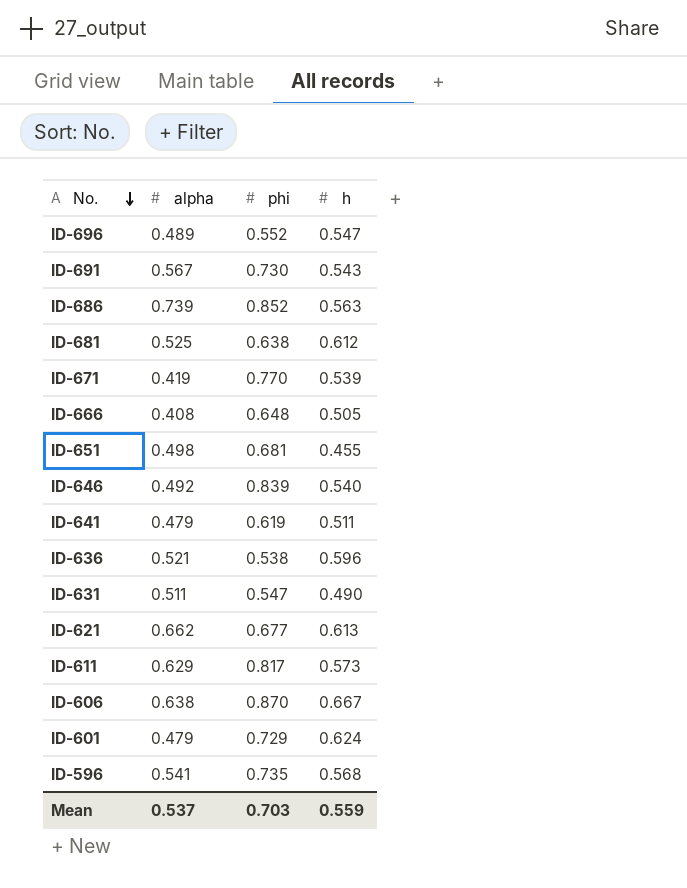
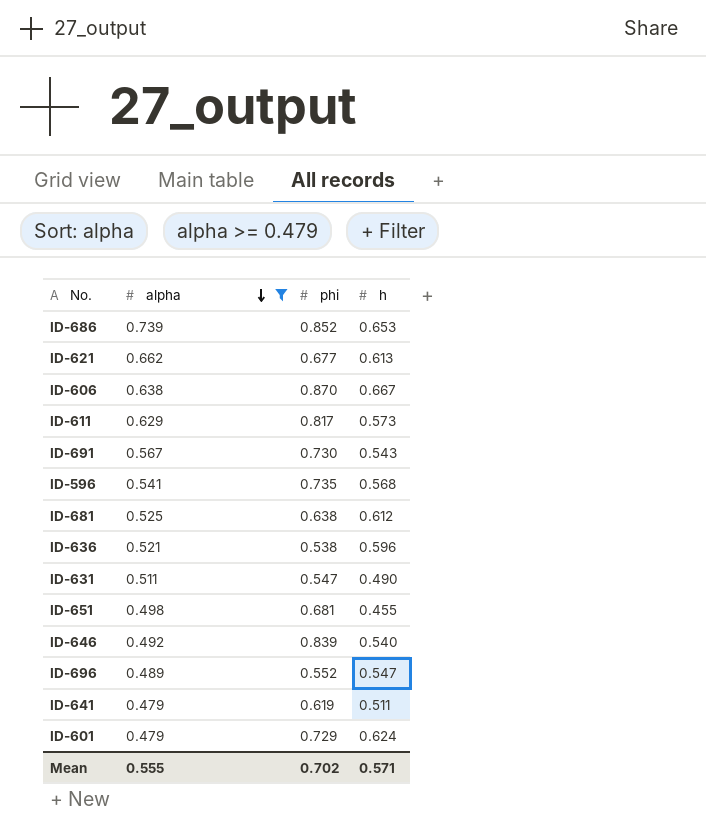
filter: none -> alpha >= 0.479
row order: No. descending -> alpha descending
ID-686 | h: 0.563 -> 0.653
Mean | alpha: 0.537 -> 0.555
Mean | phi: 0.703 -> 0.702
Mean | h: 0.559 -> 0.571

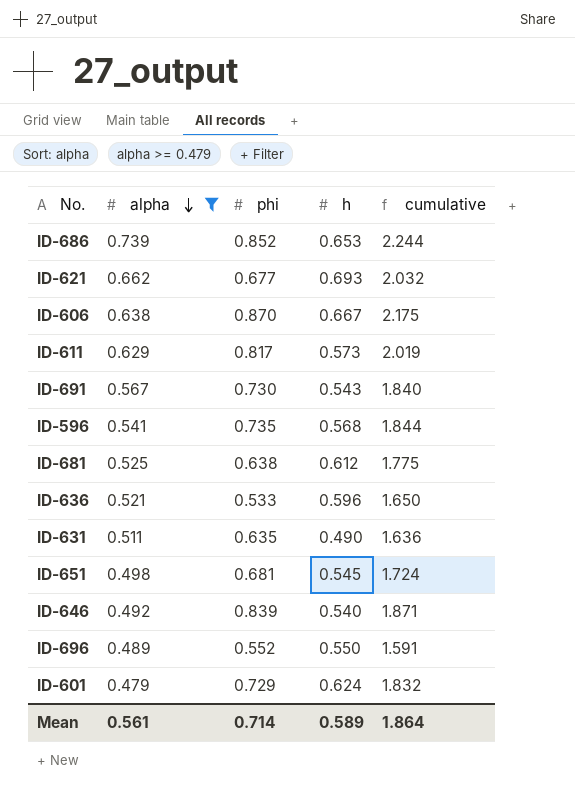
column cumulative | formula: none -> [alpha] + [phi] + [h]
row ID-641: 0.479 | 0.619 | 0.511 -> none
ID-621 | h: 0.613 -> 0.693
ID-636 | phi: 0.538 -> 0.533
ID-631 | phi: 0.547 -> 0.635
ID-651 | h: 0.455 -> 0.545
ID-696 | h: 0.547 -> 0.550
Mean | alpha: 0.555 -> 0.561
Mean | phi: 0.702 -> 0.714
Mean | h: 0.571 -> 0.589

